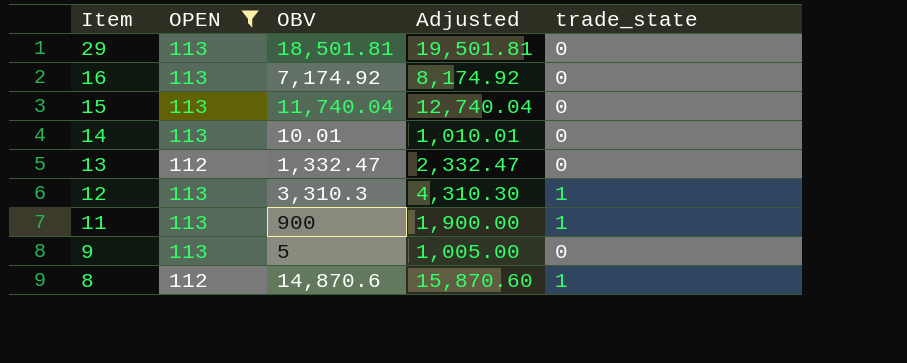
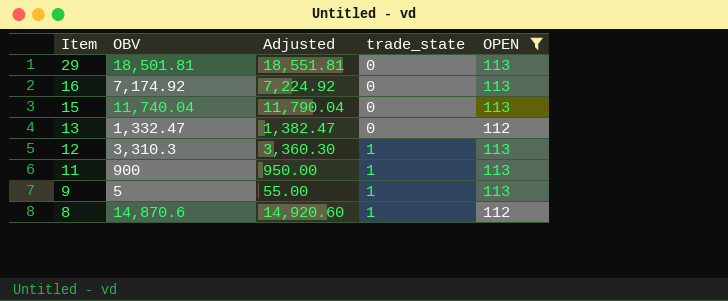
column Adjusted | formula: [OBV] + 1000 -> [OBV] + 50
column OPEN | position: 2 -> 5
row 14: 113 | 10.01 | 1,010.01 | 0 -> none
9 | trade_state: 0 -> 1

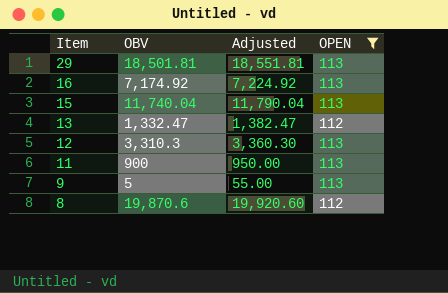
column trade_state | position: 4 -> none
8 | OBV: 14,870.6 -> 19,870.6
8 | Adjusted: 14,920.60 -> 19,920.60

